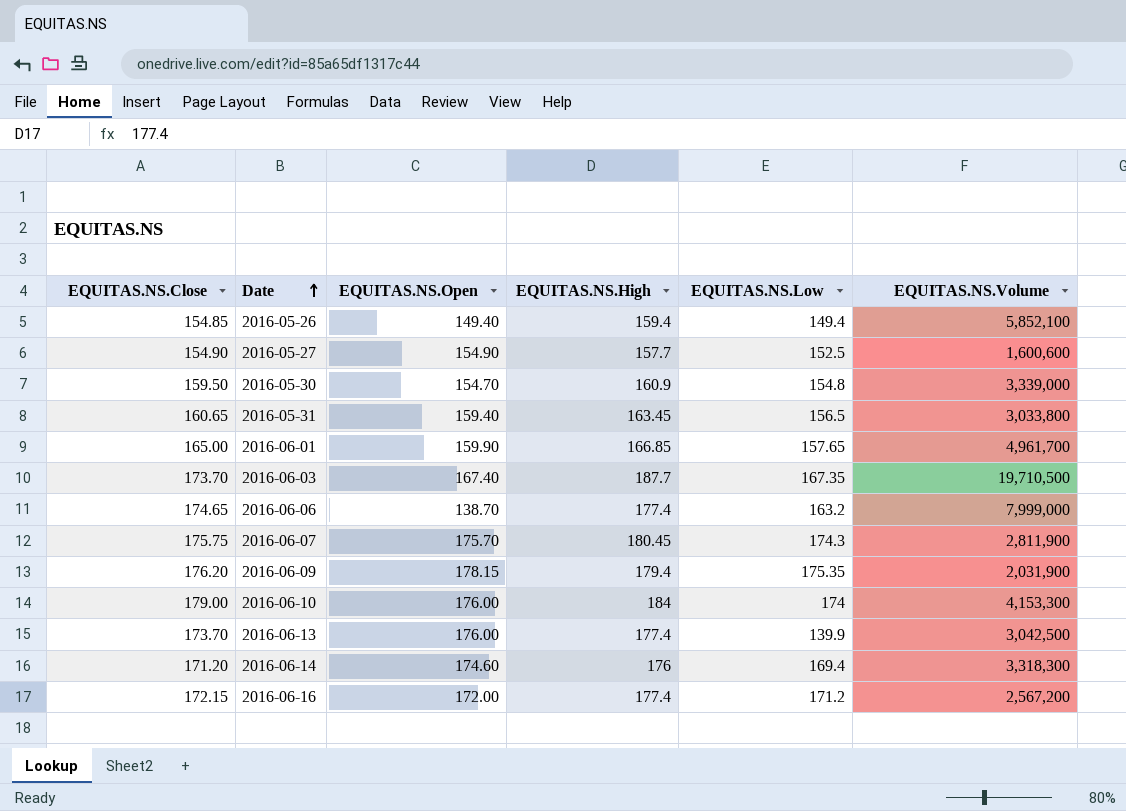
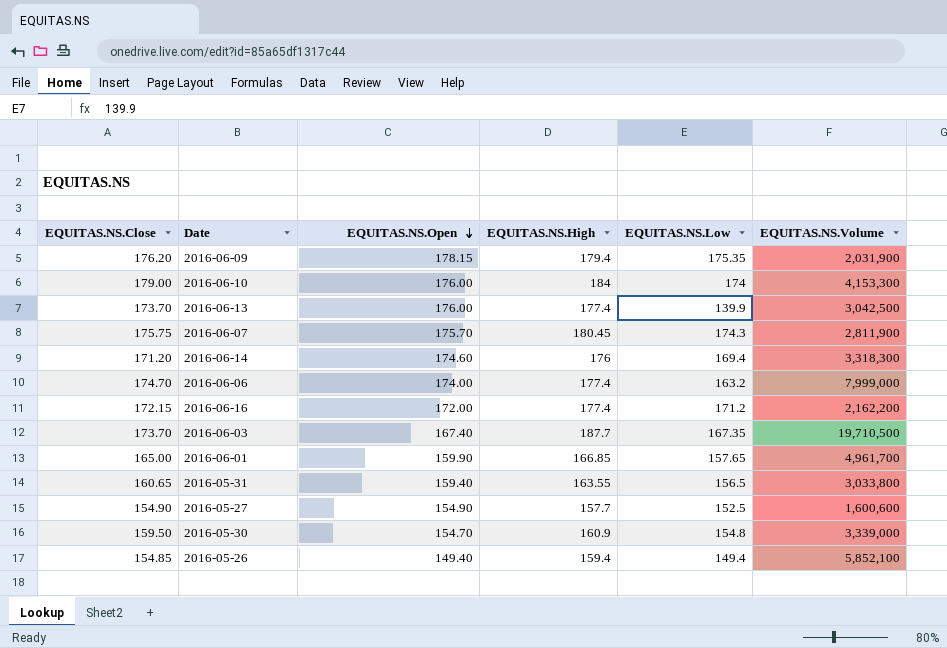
row order: Date ascending -> EQUITAS.NS.Open descending
2016-06-06 | EQUITAS.NS.Close: 174.65 -> 174.70
2016-06-06 | EQUITAS.NS.Open: 138.70 -> 174.00
2016-06-16 | EQUITAS.NS.Volume: 2,567,200 -> 2,162,200
2016-05-31 | EQUITAS.NS.High: 163.45 -> 163.55

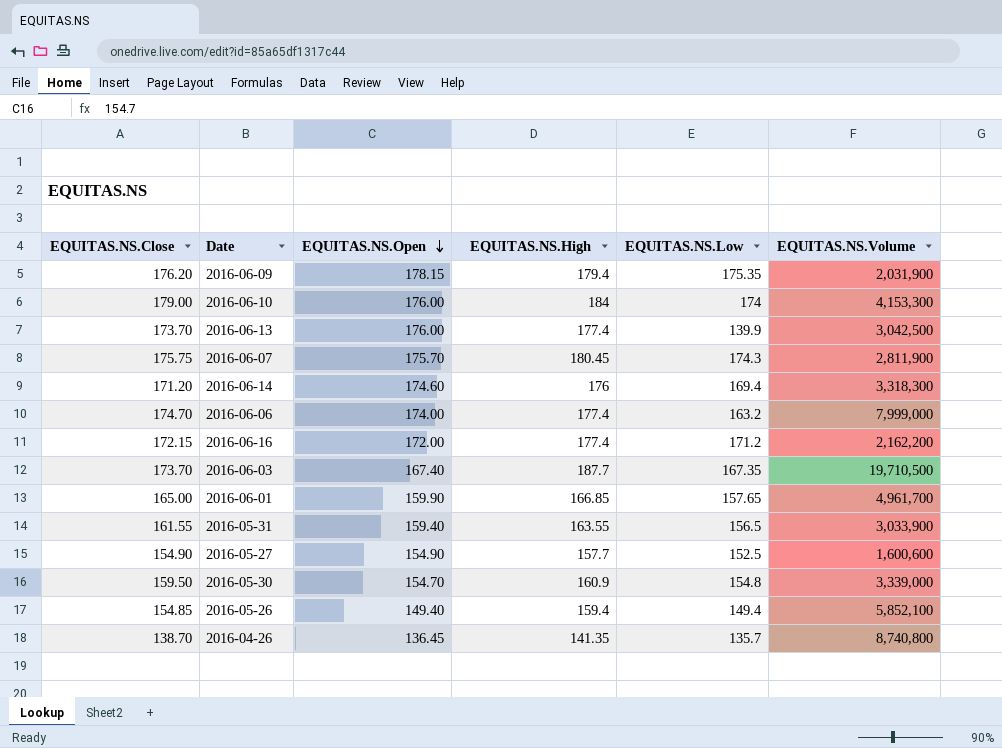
2016-05-31 | EQUITAS.NS.Close: 160.65 -> 161.55
2016-05-31 | EQUITAS.NS.Volume: 3,033,800 -> 3,033,900
row 2016-04-26: none -> 138.70 | 136.45 | 141.35 | 135.7 | 8,740,800

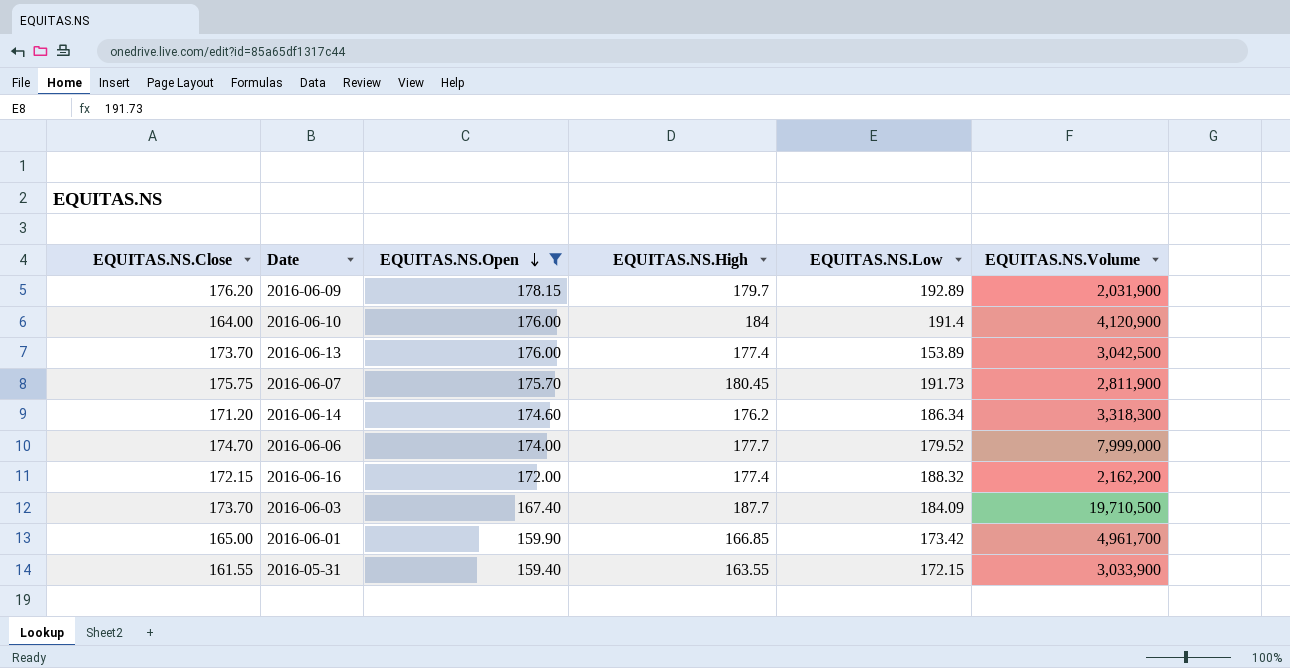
filter: none -> EQUITAS.NS.Open >= 159.40
2016-06-09 | EQUITAS.NS.High: 179.4 -> 179.7
2016-06-09 | EQUITAS.NS.Low: 175.35 -> 192.89
2016-06-10 | EQUITAS.NS.Close: 179.00 -> 164.00
2016-06-10 | EQUITAS.NS.Low: 174 -> 191.4
2016-06-10 | EQUITAS.NS.Volume: 4,153,300 -> 4,120,900
2016-06-13 | EQUITAS.NS.Low: 139.9 -> 153.89
2016-06-07 | EQUITAS.NS.Low: 174.3 -> 191.73
2016-06-14 | EQUITAS.NS.High: 176 -> 176.2
2016-06-14 | EQUITAS.NS.Low: 169.4 -> 186.34
2016-06-06 | EQUITAS.NS.High: 177.4 -> 177.7
2016-06-06 | EQUITAS.NS.Low: 163.2 -> 179.52
2016-06-16 | EQUITAS.NS.Low: 171.2 -> 188.32
2016-06-03 | EQUITAS.NS.Low: 167.35 -> 184.09
2016-06-01 | EQUITAS.NS.Low: 157.65 -> 173.42
2016-05-31 | EQUITAS.NS.Low: 156.5 -> 172.15

